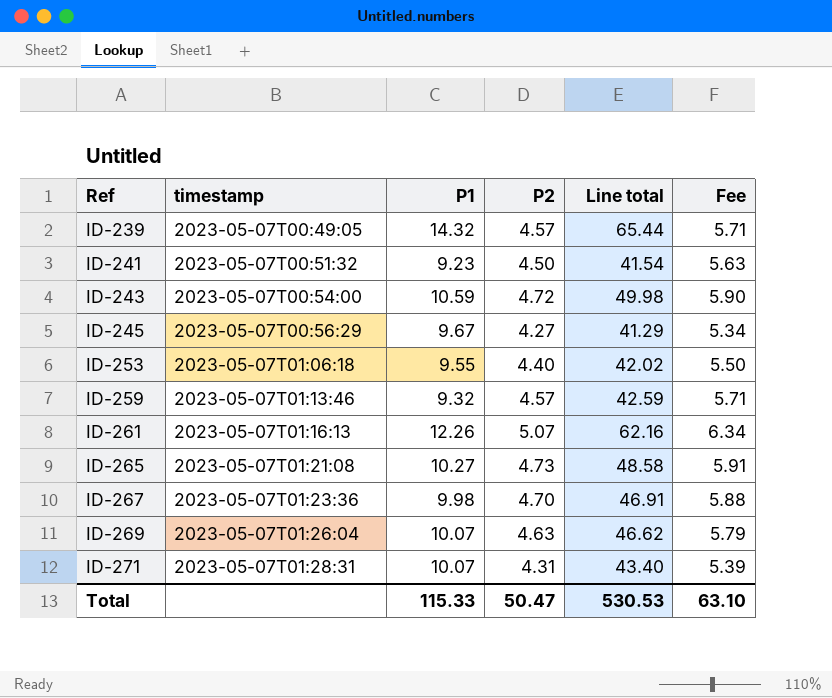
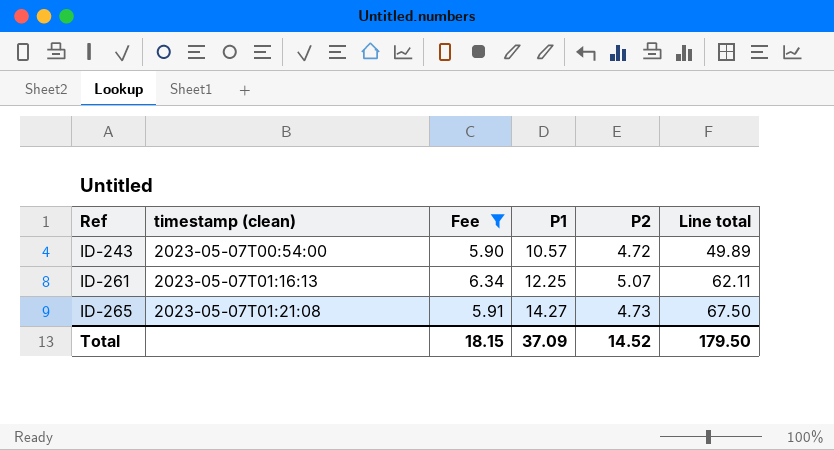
filter: none -> Fee >= 5.90
column name: timestamp -> timestamp (clean)
column Fee | position: 6 -> 3
ID-243 | P1: 10.59 -> 10.57
ID-243 | Line total: 49.98 -> 49.89
ID-261 | P1: 12.26 -> 12.25
ID-261 | Line total: 62.16 -> 62.11
ID-265 | P1: 10.27 -> 14.27
ID-265 | Line total: 48.58 -> 67.50
Total | Fee: 63.10 -> 18.15
Total | P1: 115.33 -> 37.09
Total | P2: 50.47 -> 14.52
Total | Line total: 530.53 -> 179.50

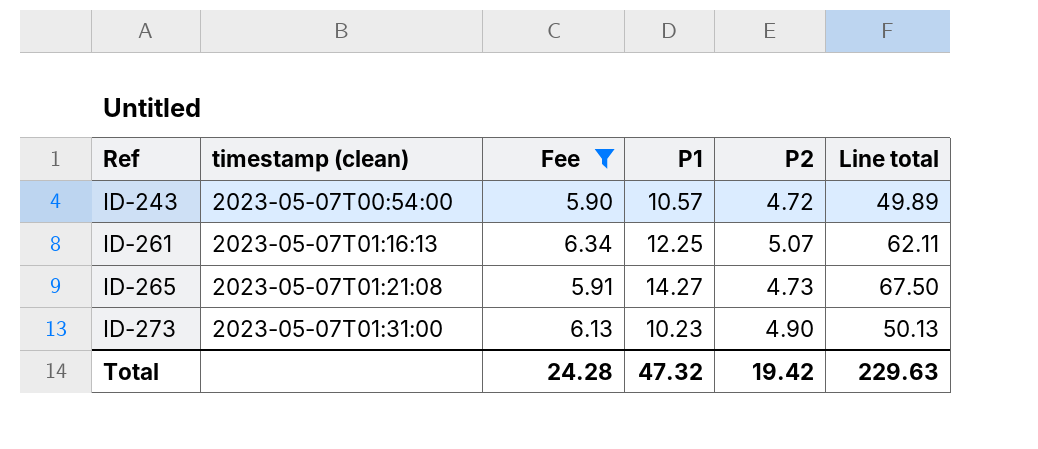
row ID-273: none -> 2023-05-07T01:31:00 | 6.13 | 10.23 | 4.90 | 50.13
Total | Fee: 18.15 -> 24.28
Total | P1: 37.09 -> 47.32
Total | P2: 14.52 -> 19.42
Total | Line total: 179.50 -> 229.63

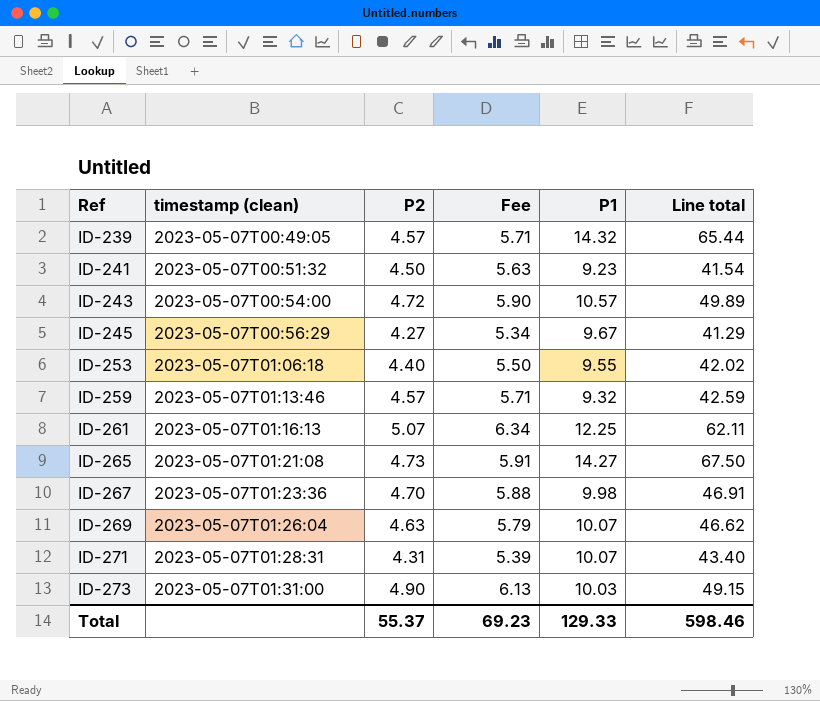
filter: Fee >= 5.90 -> none
column P2 | position: 5 -> 3
ID-273 | P1: 10.23 -> 10.03
ID-273 | Line total: 50.13 -> 49.15
Total | P2: 19.42 -> 55.37
Total | Fee: 24.28 -> 69.23
Total | P1: 47.32 -> 129.33
Total | Line total: 229.63 -> 598.46

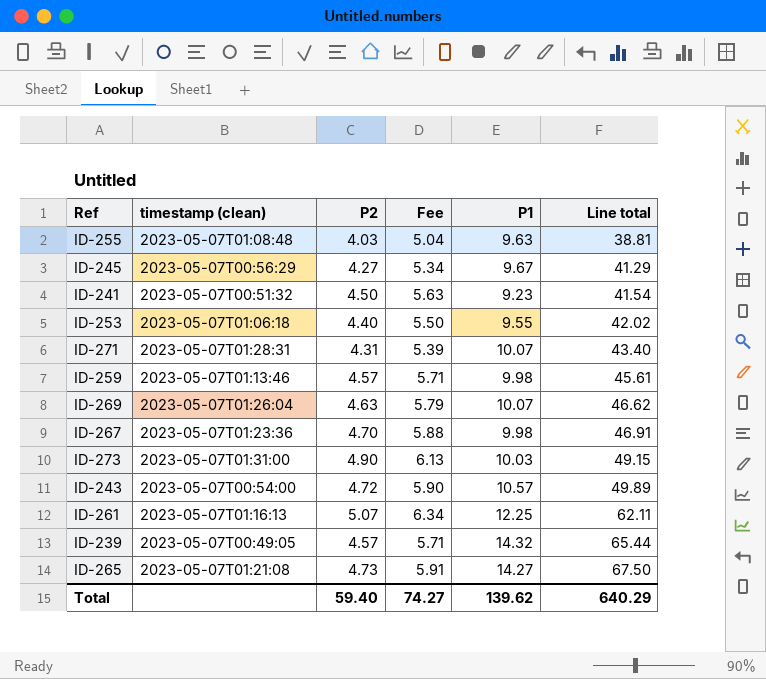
row order: Ref ascending -> Line total ascending
row ID-255: none -> 2023-05-07T01:08:48 | 4.03 | 5.04 | 9.63 | 38.81
ID-259 | P1: 9.32 -> 9.98
ID-259 | Line total: 42.59 -> 45.61
Total | P2: 55.37 -> 59.40
Total | Fee: 69.23 -> 74.27
Total | P1: 129.33 -> 139.62
Total | Line total: 598.46 -> 640.29

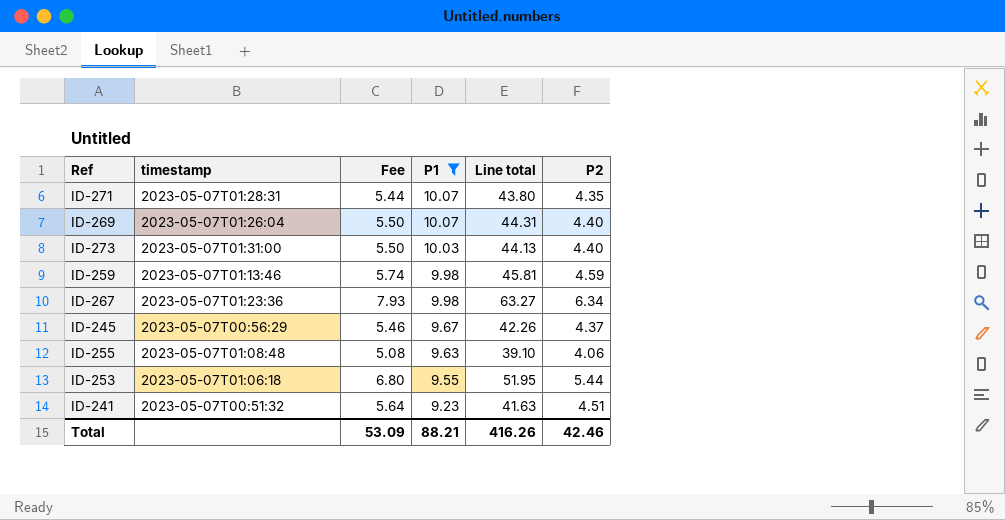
filter: none -> P1 <= 10.07
row order: Line total ascending -> P1 descending
column name: timestamp (clean) -> timestamp
column P2 | position: 3 -> 6
ID-271 | Fee: 5.39 -> 5.44
ID-271 | Line total: 43.40 -> 43.80
ID-271 | P2: 4.31 -> 4.35
ID-269 | Fee: 5.79 -> 5.50
ID-269 | Line total: 46.62 -> 44.31
ID-269 | P2: 4.63 -> 4.40
ID-273 | Fee: 6.13 -> 5.50
ID-273 | Line total: 49.15 -> 44.13
ID-273 | P2: 4.90 -> 4.40
ID-259 | Fee: 5.71 -> 5.74
ID-259 | Line total: 45.61 -> 45.81
ID-259 | P2: 4.57 -> 4.59
ID-267 | Fee: 5.88 -> 7.93
ID-267 | Line total: 46.91 -> 63.27
ID-267 | P2: 4.70 -> 6.34
ID-245 | Fee: 5.34 -> 5.46
ID-245 | Line total: 41.29 -> 42.26
ID-245 | P2: 4.27 -> 4.37
ID-255 | Fee: 5.04 -> 5.08
ID-255 | Line total: 38.81 -> 39.10
ID-255 | P2: 4.03 -> 4.06
ID-253 | Fee: 5.50 -> 6.80
ID-253 | Line total: 42.02 -> 51.95
ID-253 | P2: 4.40 -> 5.44
ID-241 | Fee: 5.63 -> 5.64
ID-241 | Line total: 41.54 -> 41.63
ID-241 | P2: 4.50 -> 4.51
Total | Fee: 74.27 -> 53.09
Total | P1: 139.62 -> 88.21
Total | Line total: 640.29 -> 416.26
Total | P2: 59.40 -> 42.46

